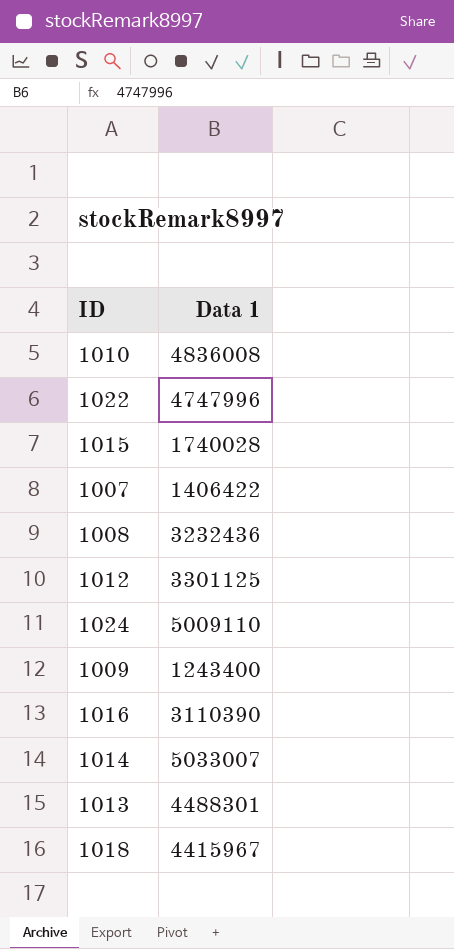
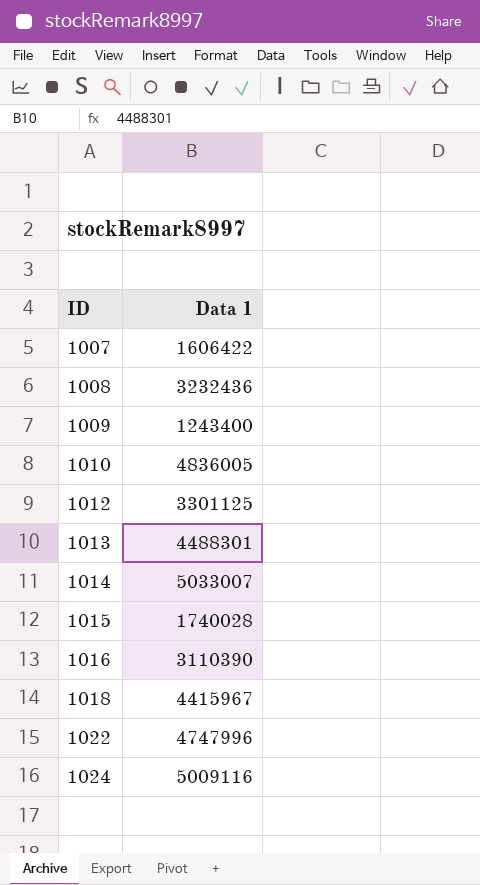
row order: none -> ID ascending
1007 | Data 1: 1406422 -> 1606422
1010 | Data 1: 4836008 -> 4836005
1024 | Data 1: 5009110 -> 5009116

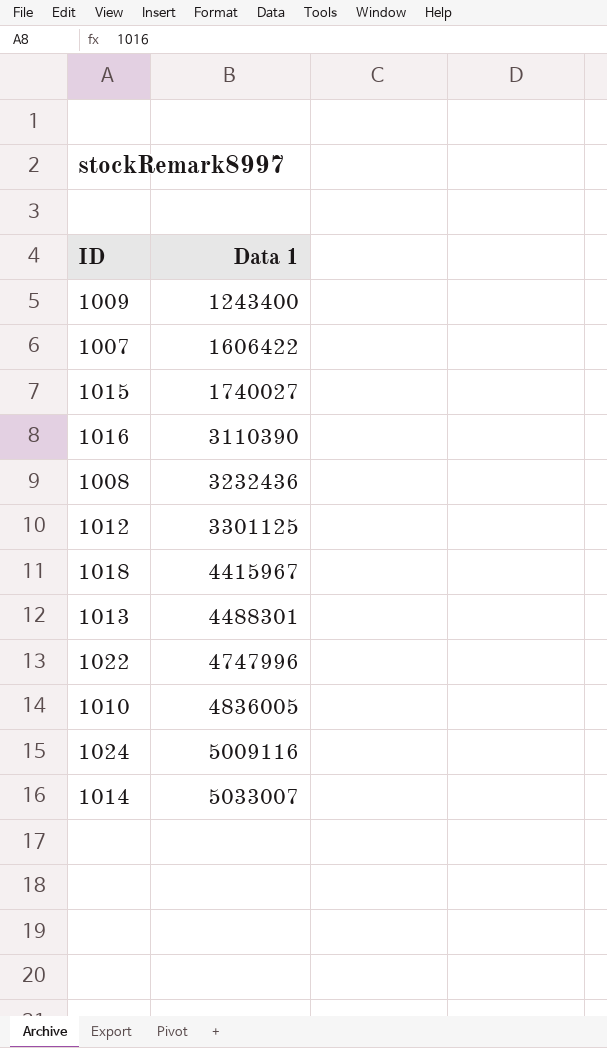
row order: ID ascending -> Data 1 ascending
1015 | Data 1: 1740028 -> 1740027

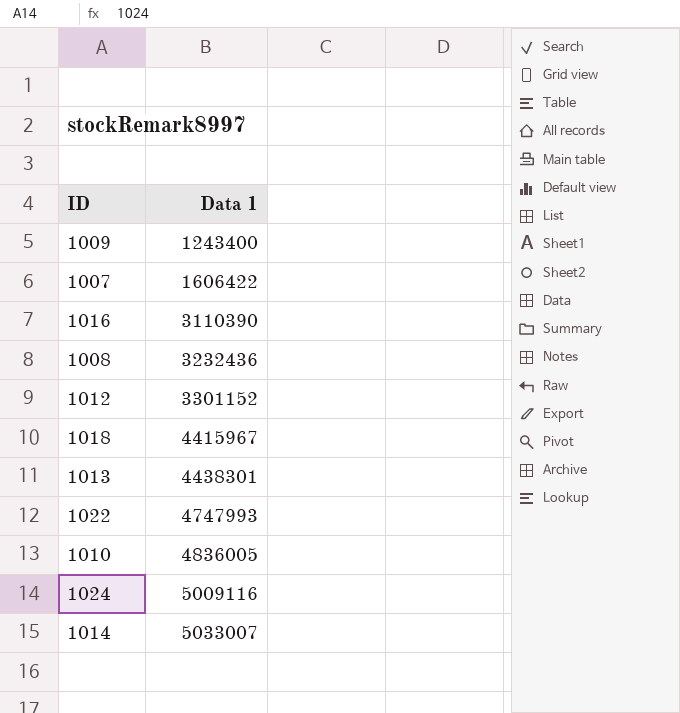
row 1015: 1740027 -> none
1012 | Data 1: 3301125 -> 3301152
1013 | Data 1: 4488301 -> 4438301
1022 | Data 1: 4747996 -> 4747993

